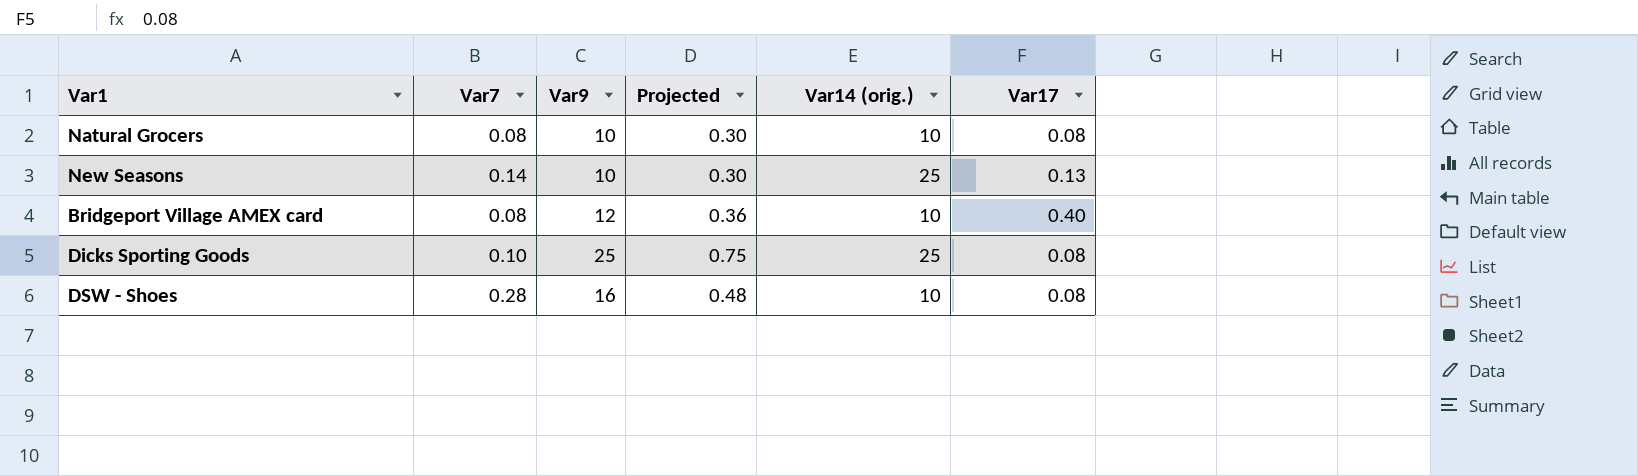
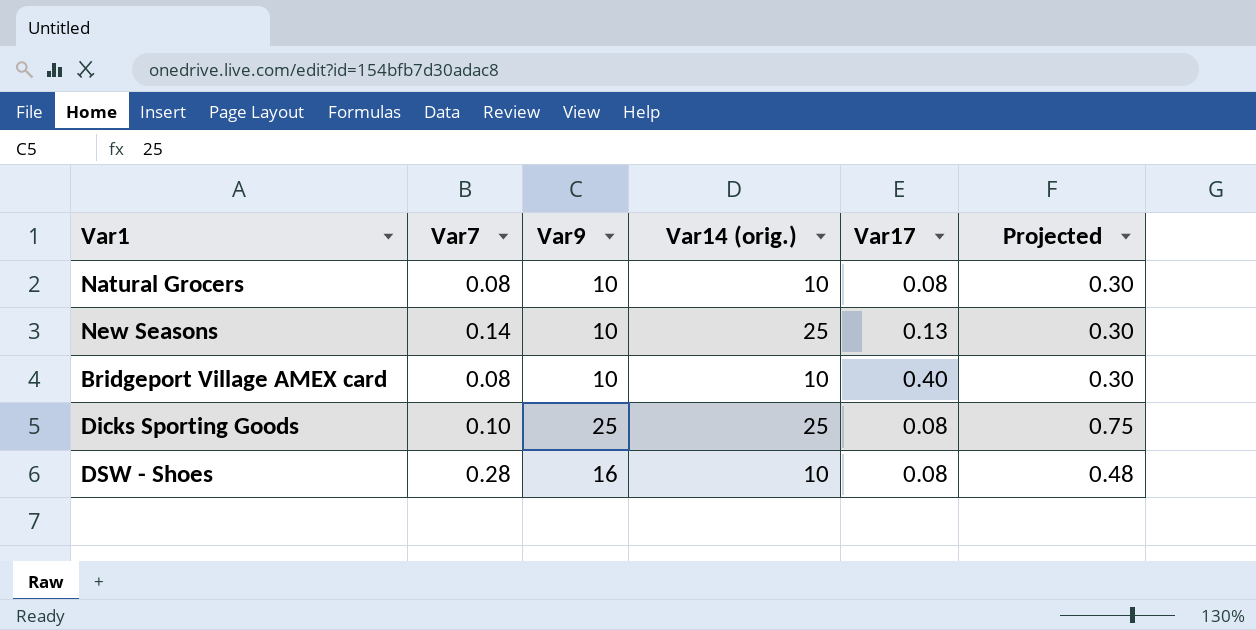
column Projected | position: 4 -> 6
Bridgeport Village AMEX card | Var9: 12 -> 10
Bridgeport Village AMEX card | Projected: 0.36 -> 0.30

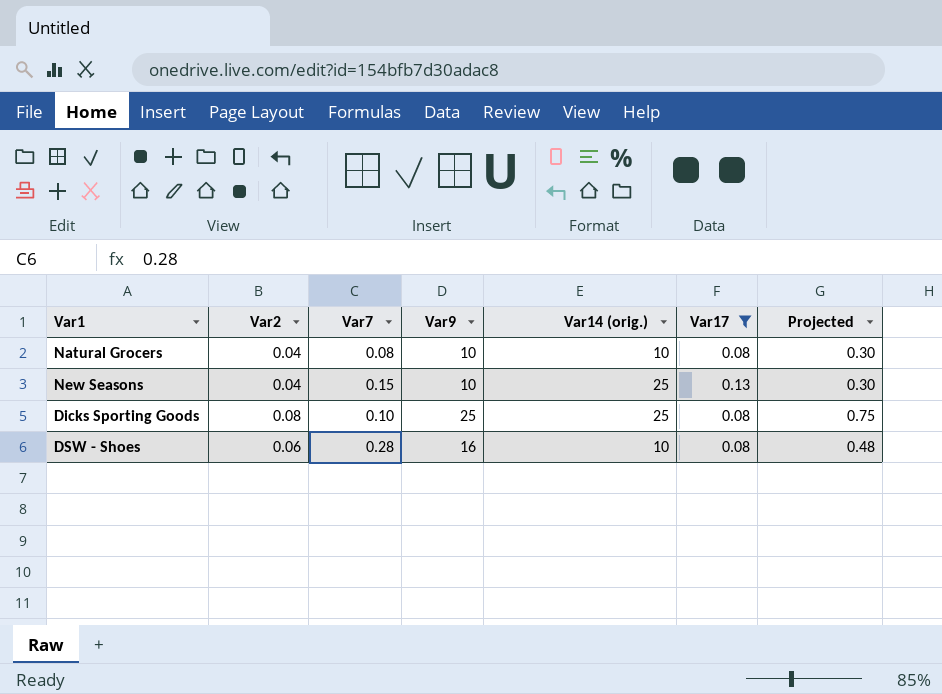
filter: none -> Var17 != 0.40
column Var2 | position: none -> 2
New Seasons | Var7: 0.14 -> 0.15

